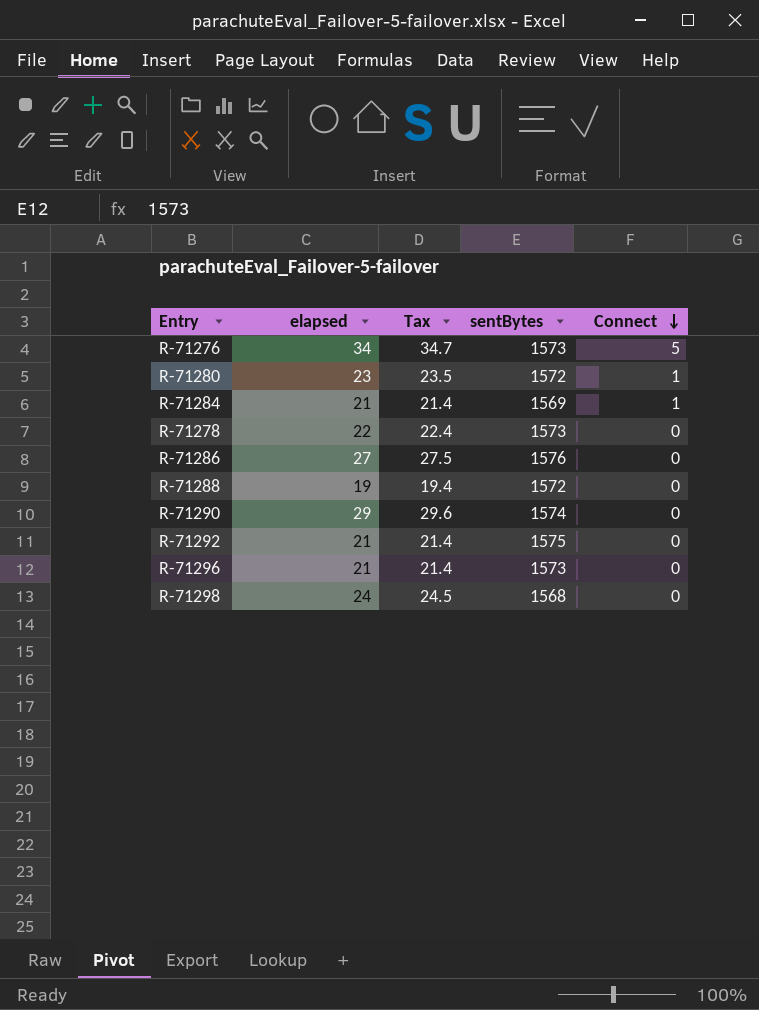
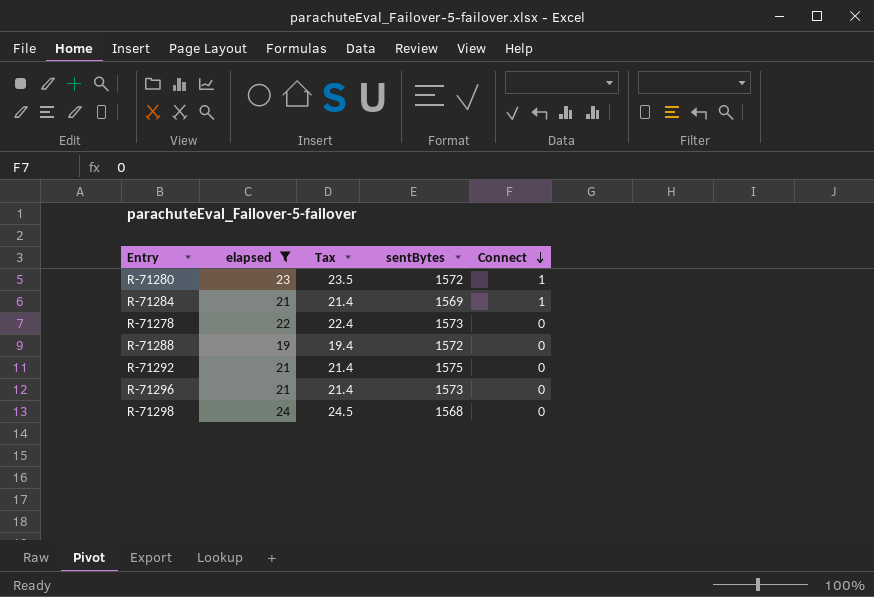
filter: none -> elapsed <= 24

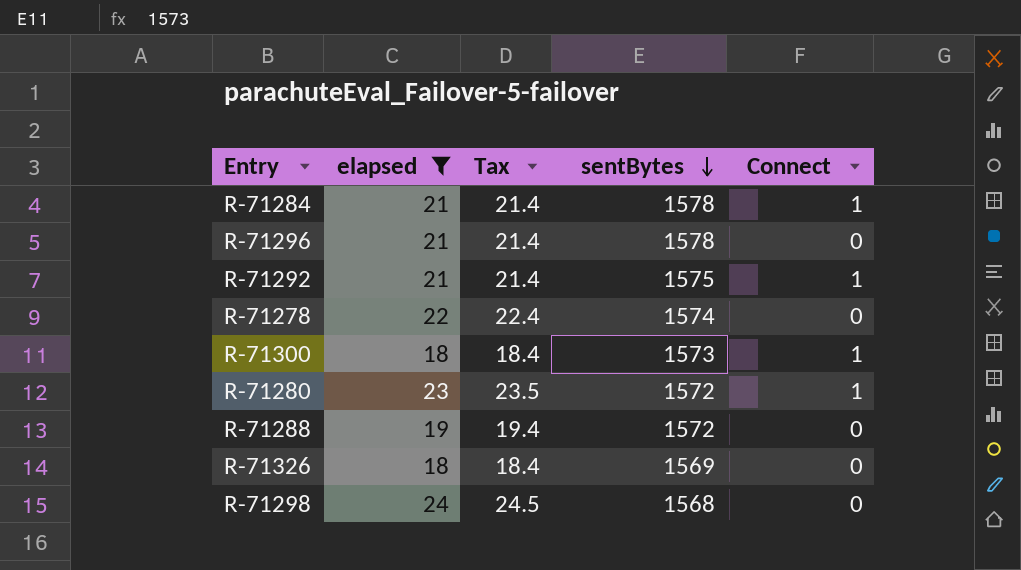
row order: Connect descending -> sentBytes descending
R-71284 | sentBytes: 1569 -> 1578
R-71296 | sentBytes: 1573 -> 1578
R-71292 | Connect: 0 -> 1
R-71278 | sentBytes: 1573 -> 1574
row R-71300: none -> 18 | 18.4 | 1573 | 1
row R-71326: none -> 18 | 18.4 | 1569 | 0

